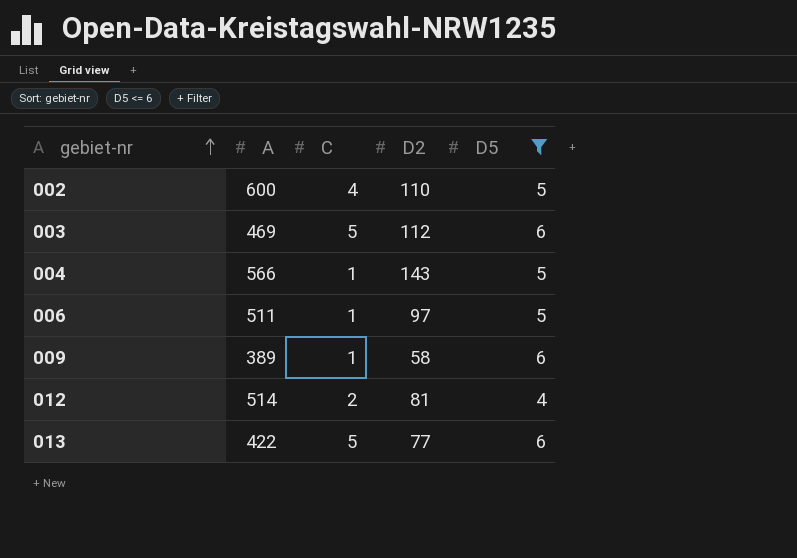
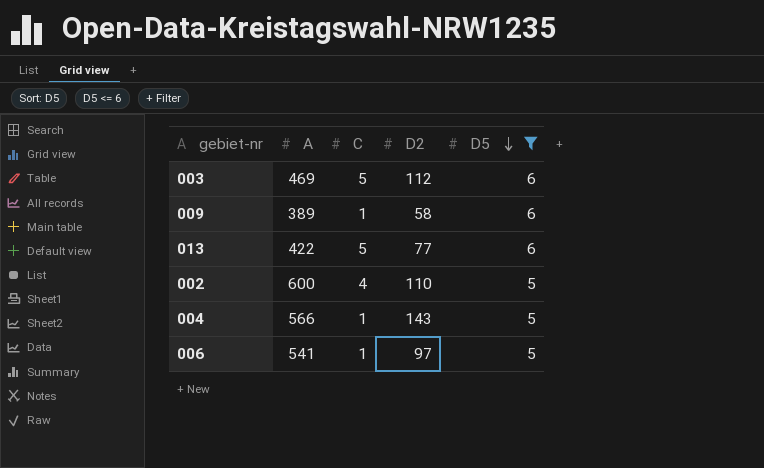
row order: gebiet-nr ascending -> D5 descending
row 012: 514 | 2 | 81 | 4 -> none
006 | A: 511 -> 541

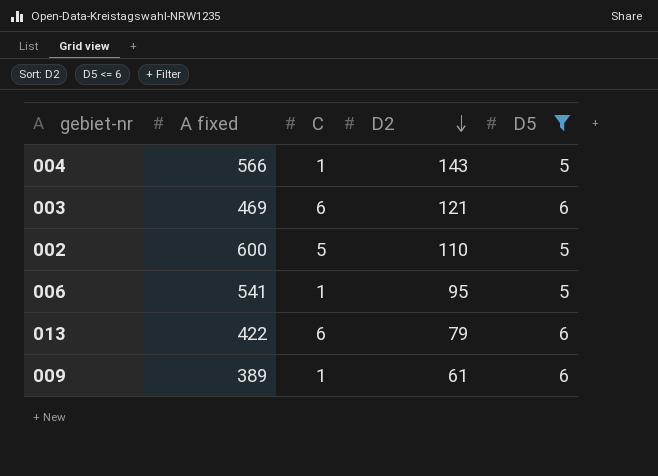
row order: D5 descending -> D2 descending
column name: A -> A fixed
003 | C: 5 -> 6
003 | D2: 112 -> 121
002 | C: 4 -> 5
006 | D2: 97 -> 95
013 | C: 5 -> 6
013 | D2: 77 -> 79
009 | D2: 58 -> 61

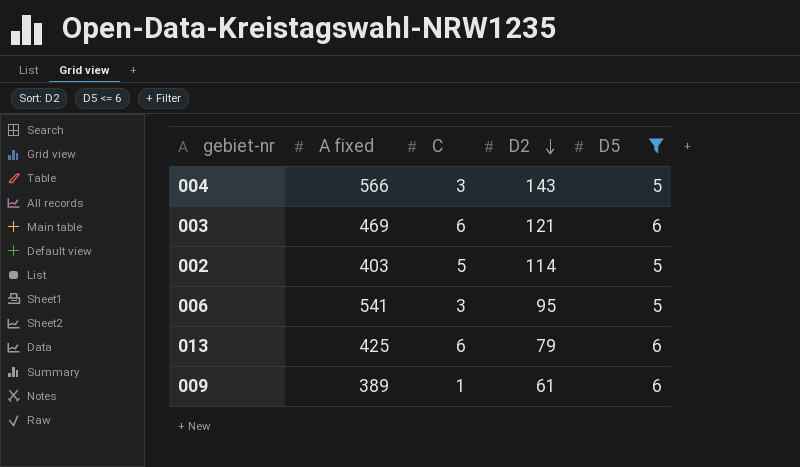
004 | C: 1 -> 3
002 | A fixed: 600 -> 403
002 | D2: 110 -> 114
006 | C: 1 -> 3
013 | A fixed: 422 -> 425

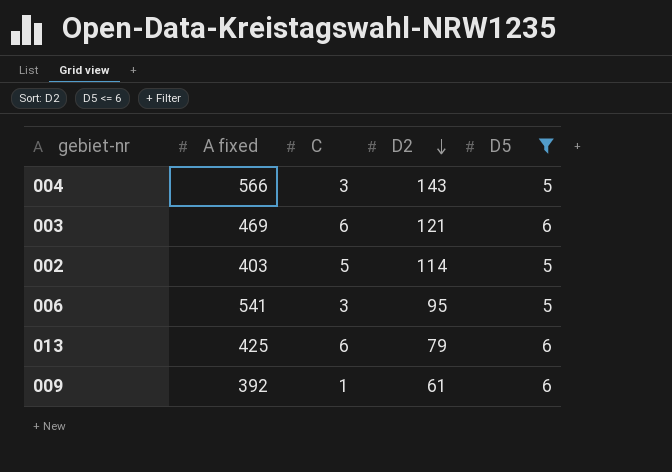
009 | A fixed: 389 -> 392

